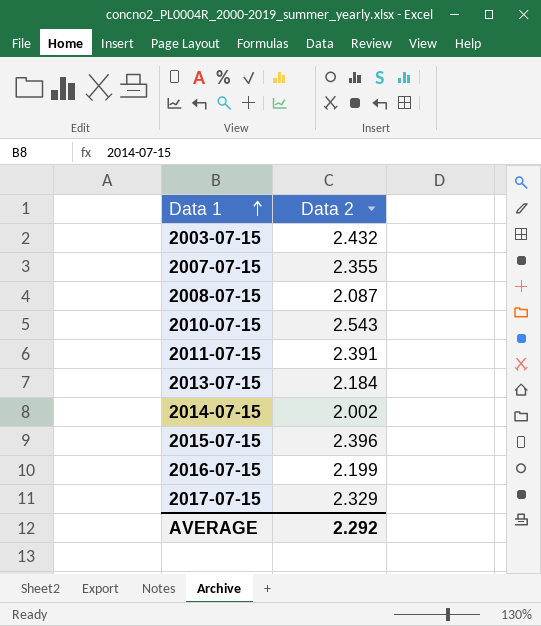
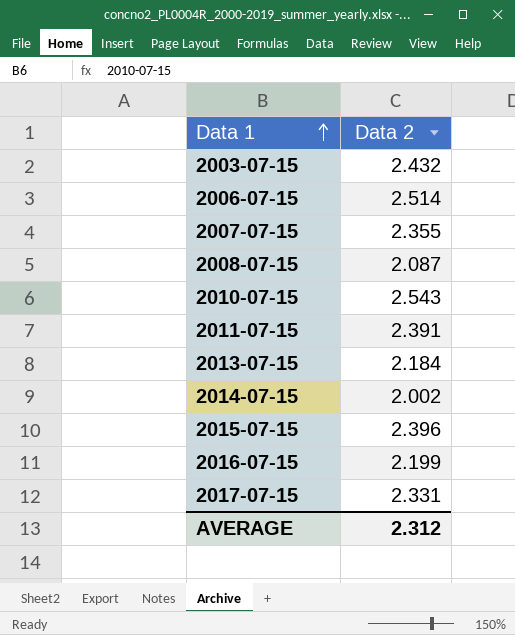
row 2006-07-15: none -> 2.514
2017-07-15 | Data 2: 2.329 -> 2.331
AVERAGE | Data 2: 2.292 -> 2.312

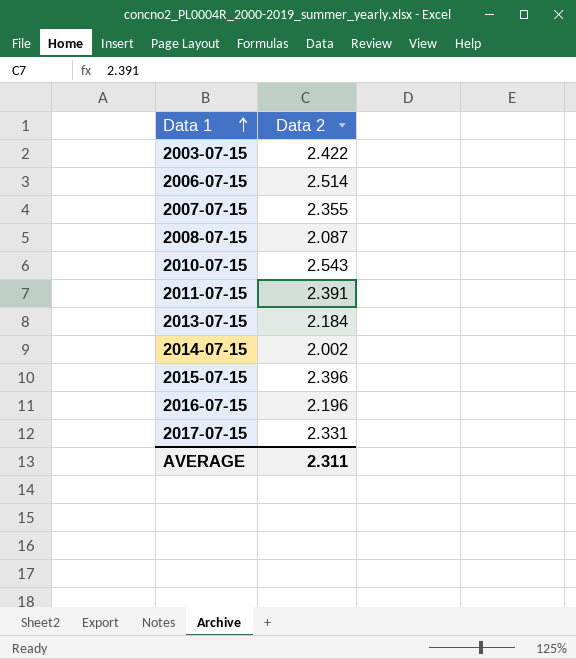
2003-07-15 | Data 2: 2.432 -> 2.422
2016-07-15 | Data 2: 2.199 -> 2.196
AVERAGE | Data 2: 2.312 -> 2.311

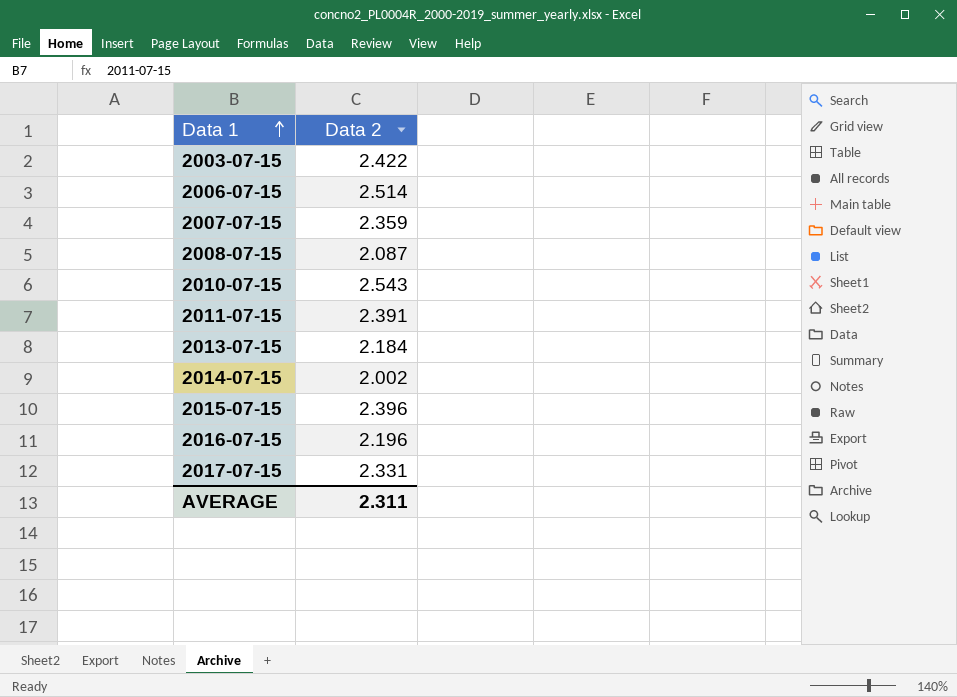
2007-07-15 | Data 2: 2.355 -> 2.359

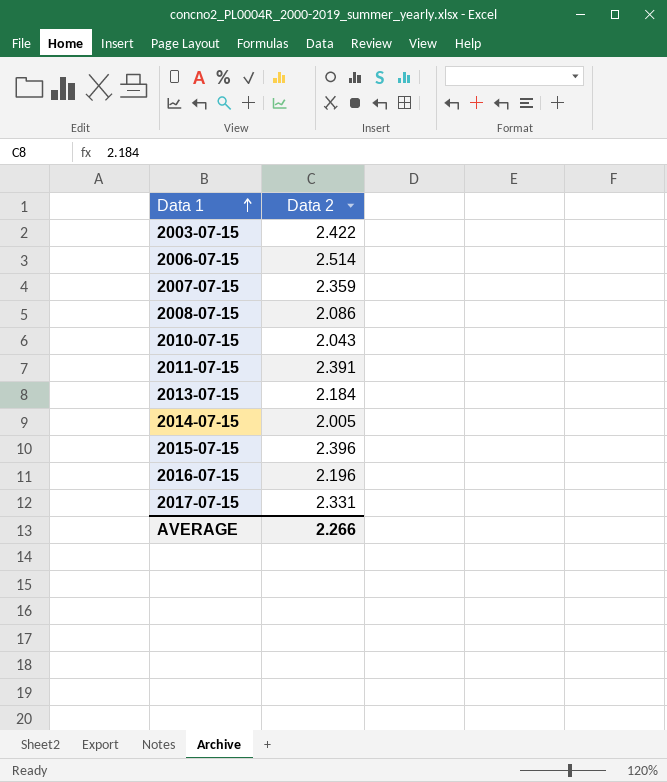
2008-07-15 | Data 2: 2.087 -> 2.086
2010-07-15 | Data 2: 2.543 -> 2.043
2014-07-15 | Data 2: 2.002 -> 2.005
AVERAGE | Data 2: 2.311 -> 2.266

